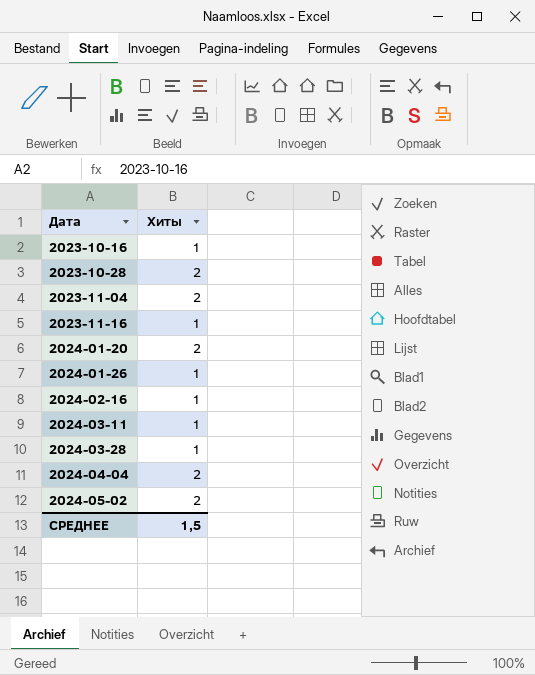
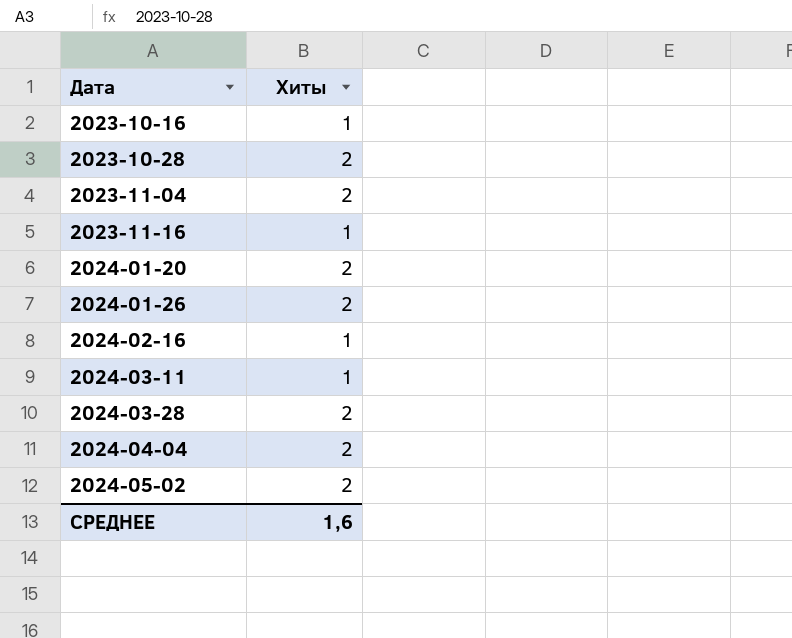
2024-01-26 | Хиты: 1 -> 2
2024-03-28 | Хиты: 1 -> 2
СРЕДНЕЕ | Хиты: 1,5 -> 1,6

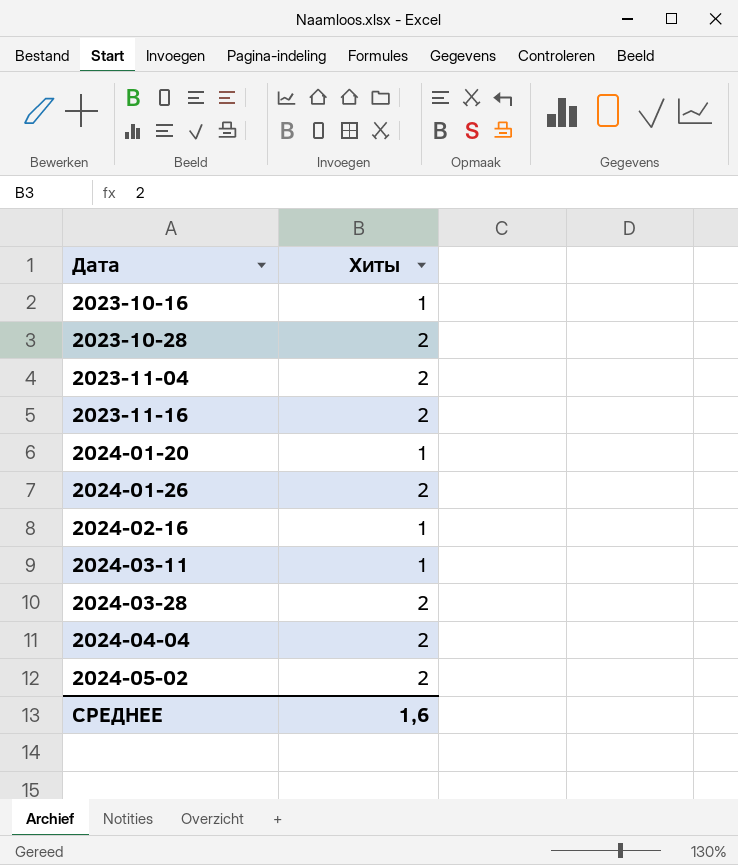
2023-11-16 | Хиты: 1 -> 2
2024-01-20 | Хиты: 2 -> 1

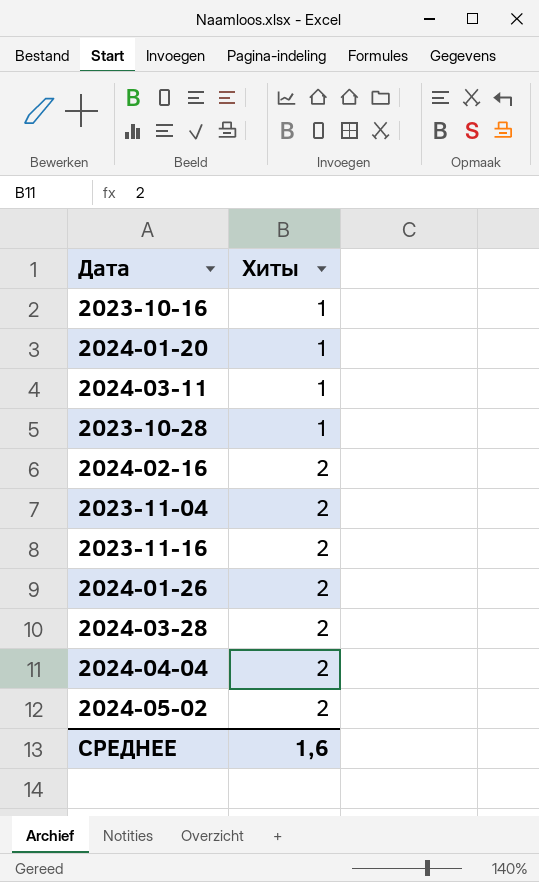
row order: Дата ascending -> Хиты ascending
2023-10-28 | Хиты: 2 -> 1
2024-02-16 | Хиты: 1 -> 2

